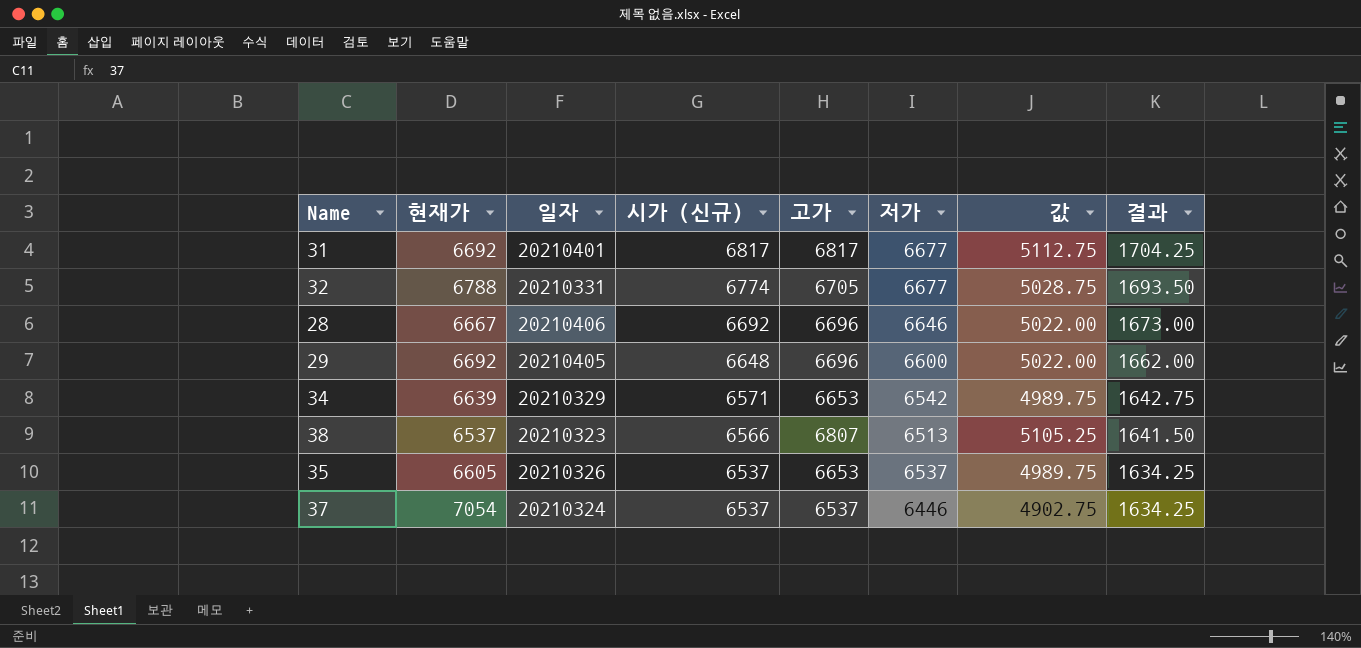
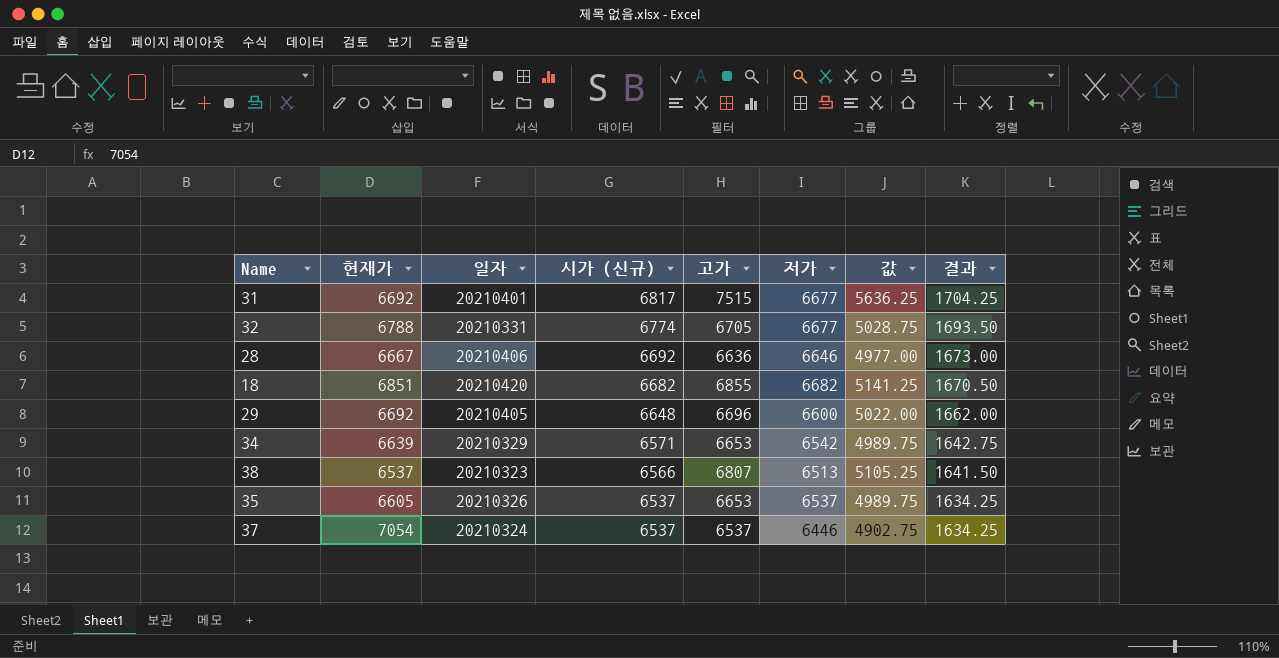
31 | 고가: 6817 -> 7515
31 | 값: 5112.75 -> 5636.25
28 | 고가: 6696 -> 6636
28 | 값: 5022.00 -> 4977.00
row 18: none -> 6851 | 20210420 | 6682 | 6855 | 6682 | 5141.25 | 1670.50

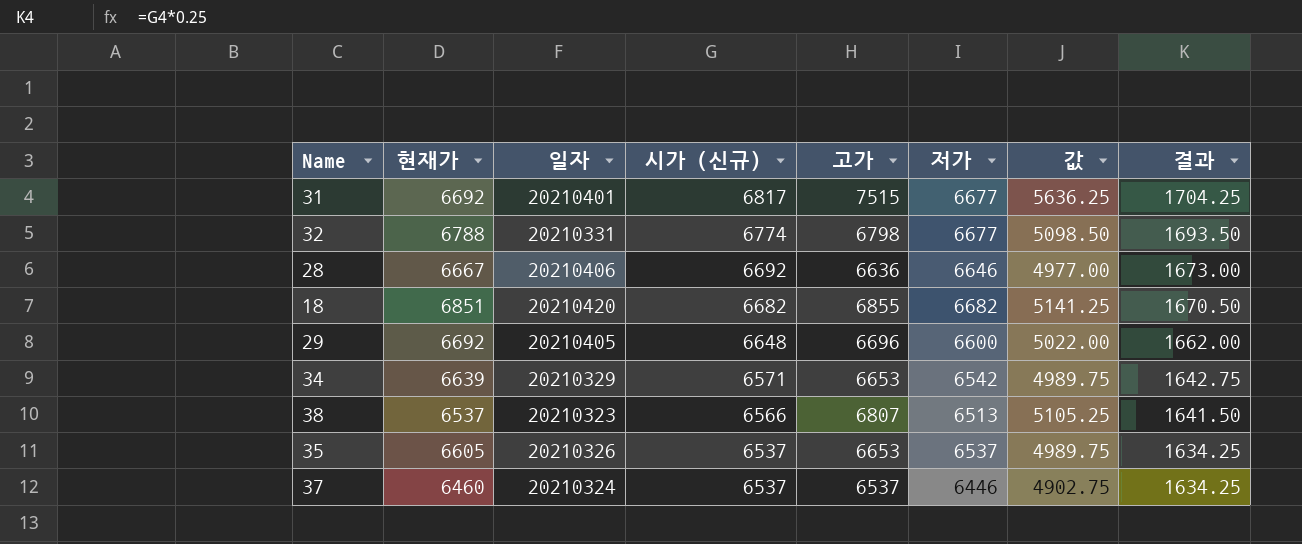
32 | 고가: 6705 -> 6798
32 | 값: 5028.75 -> 5098.50
37 | 현재가: 7054 -> 6460

